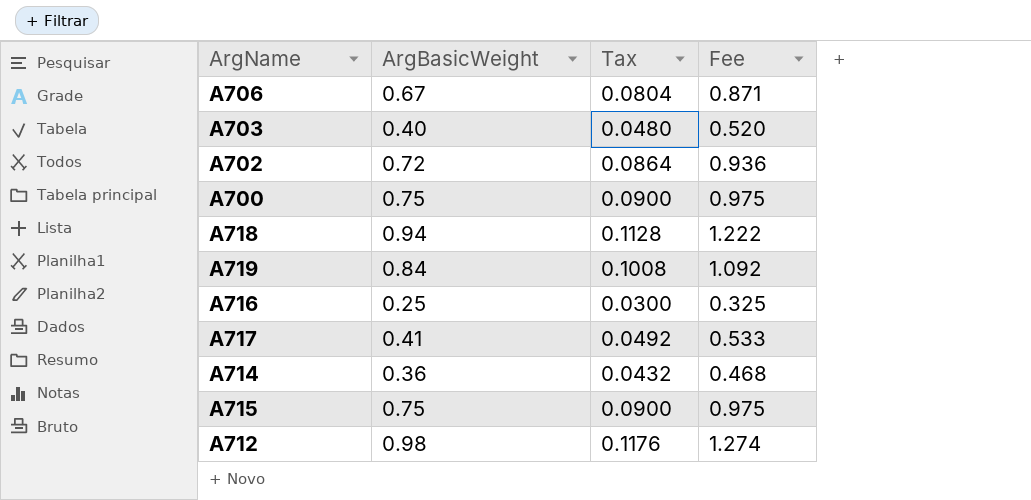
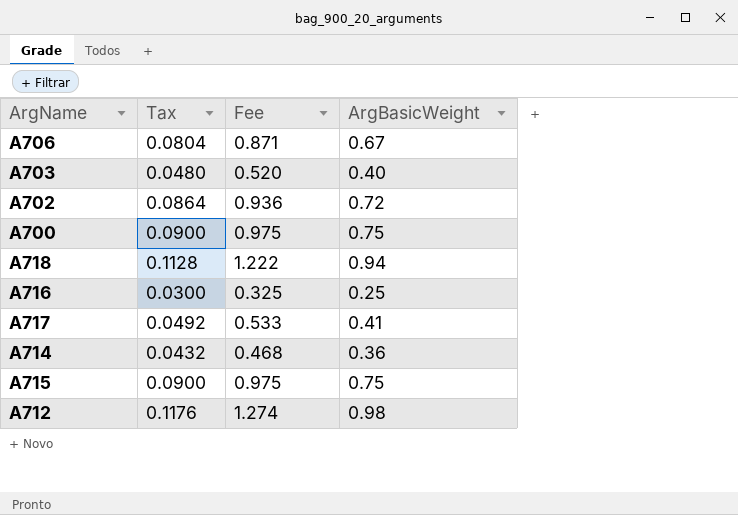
column ArgBasicWeight | position: 2 -> 4
row A719: 0.84 | 0.1008 | 1.092 -> none

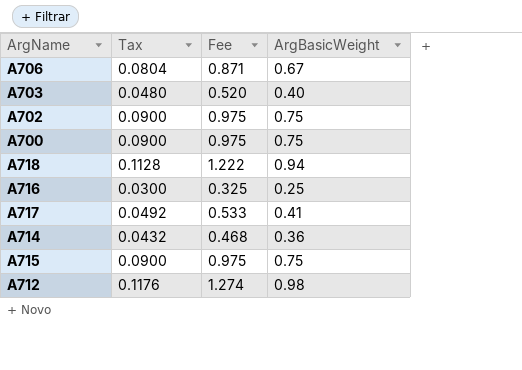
A702 | Tax: 0.0864 -> 0.0900
A702 | Fee: 0.936 -> 0.975
A702 | ArgBasicWeight: 0.72 -> 0.75

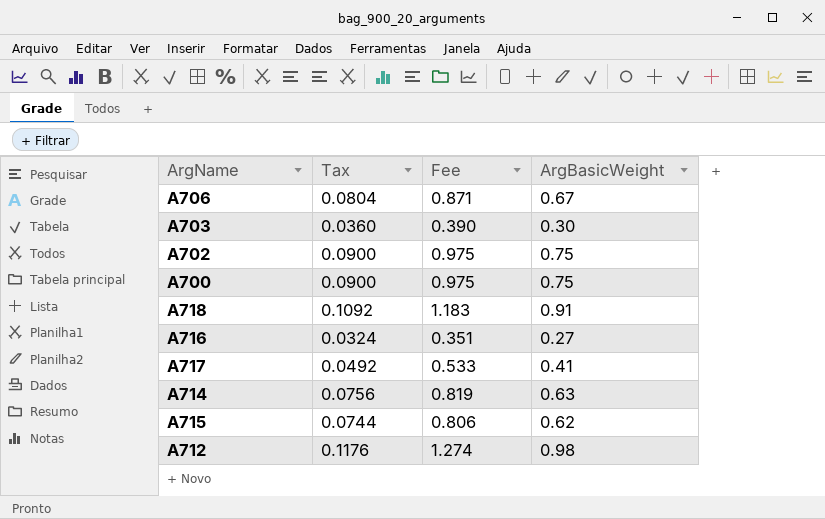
A703 | Tax: 0.0480 -> 0.0360
A703 | Fee: 0.520 -> 0.390
A703 | ArgBasicWeight: 0.40 -> 0.30
A718 | Tax: 0.1128 -> 0.1092
A718 | Fee: 1.222 -> 1.183
A718 | ArgBasicWeight: 0.94 -> 0.91
A716 | Tax: 0.0300 -> 0.0324
A716 | Fee: 0.325 -> 0.351
A716 | ArgBasicWeight: 0.25 -> 0.27
A714 | Tax: 0.0432 -> 0.0756
A714 | Fee: 0.468 -> 0.819
A714 | ArgBasicWeight: 0.36 -> 0.63
A715 | Tax: 0.0900 -> 0.0744
A715 | Fee: 0.975 -> 0.806
A715 | ArgBasicWeight: 0.75 -> 0.62

